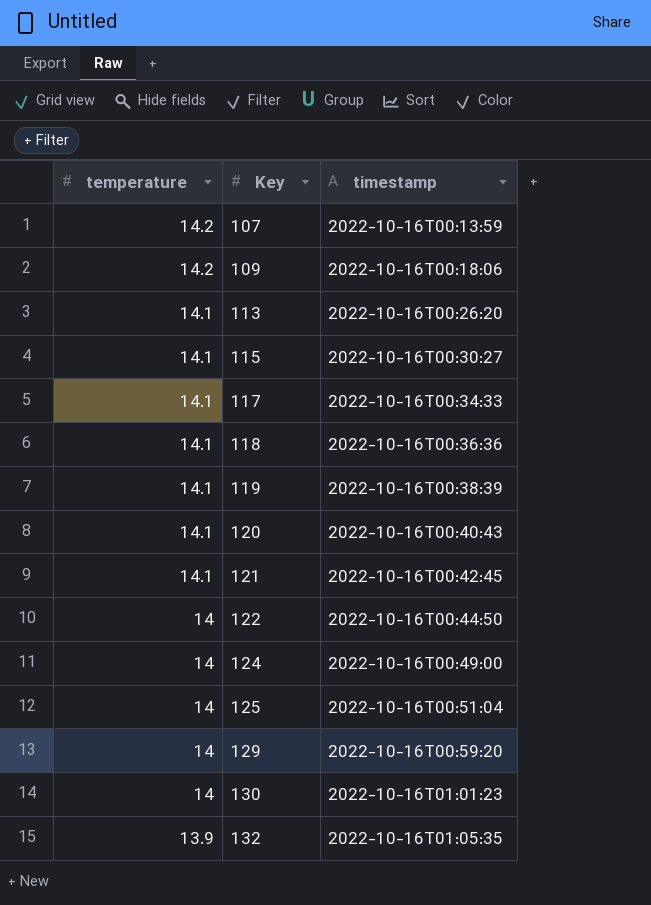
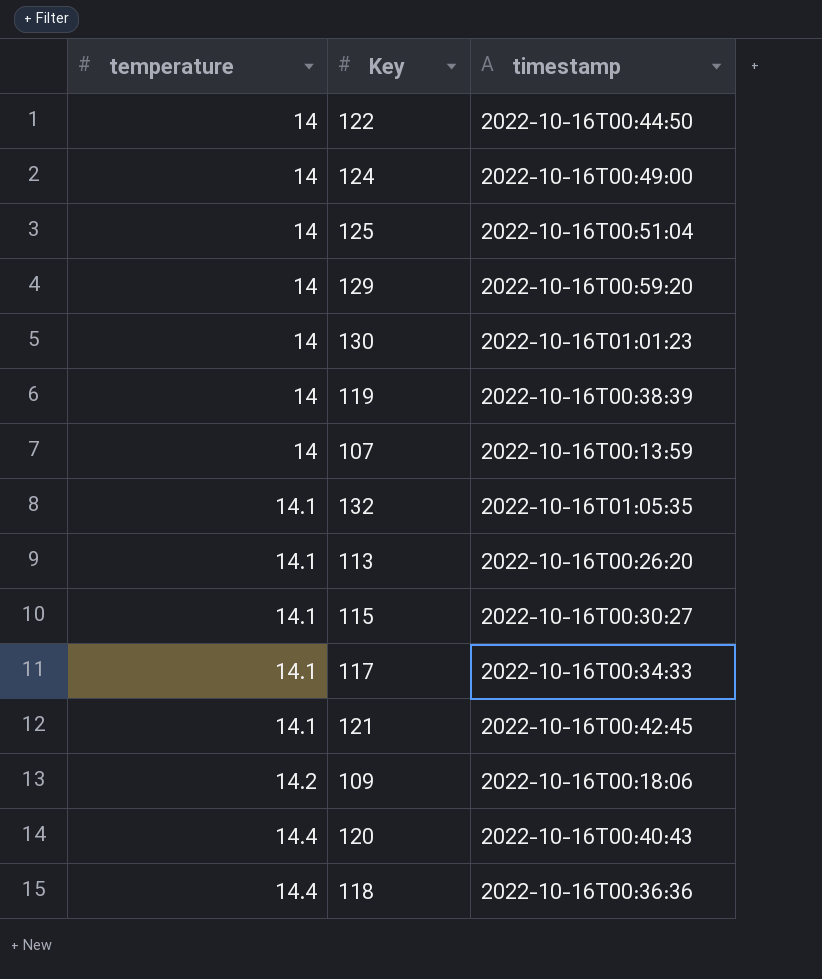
row order: temperature descending -> temperature ascending
119 | temperature: 14.1 -> 14
107 | temperature: 14.2 -> 14
132 | temperature: 13.9 -> 14.1
120 | temperature: 14.1 -> 14.4
118 | temperature: 14.1 -> 14.4

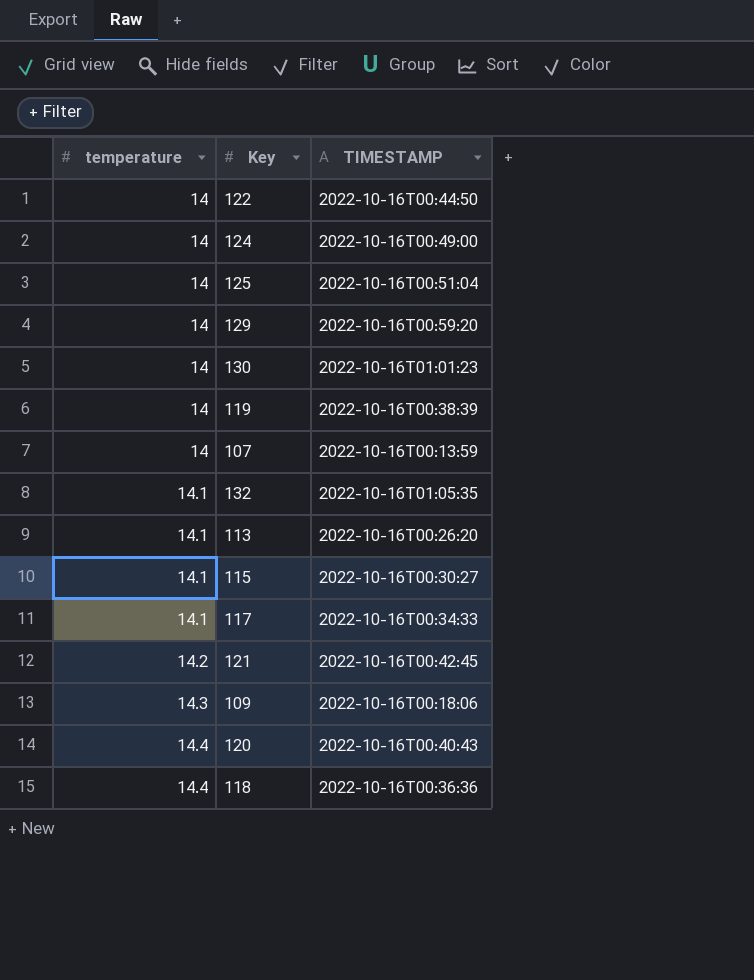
column name: timestamp -> TIMESTAMP
121 | temperature: 14.1 -> 14.2
109 | temperature: 14.2 -> 14.3

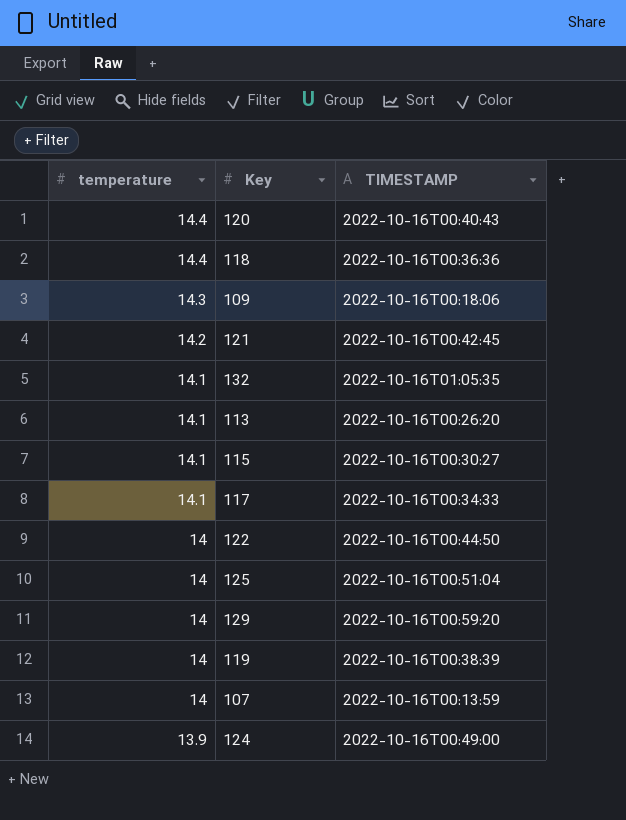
row order: temperature ascending -> temperature descending
row 130: 14 | 2022-10-16T01:01:23 -> none
124 | temperature: 14 -> 13.9

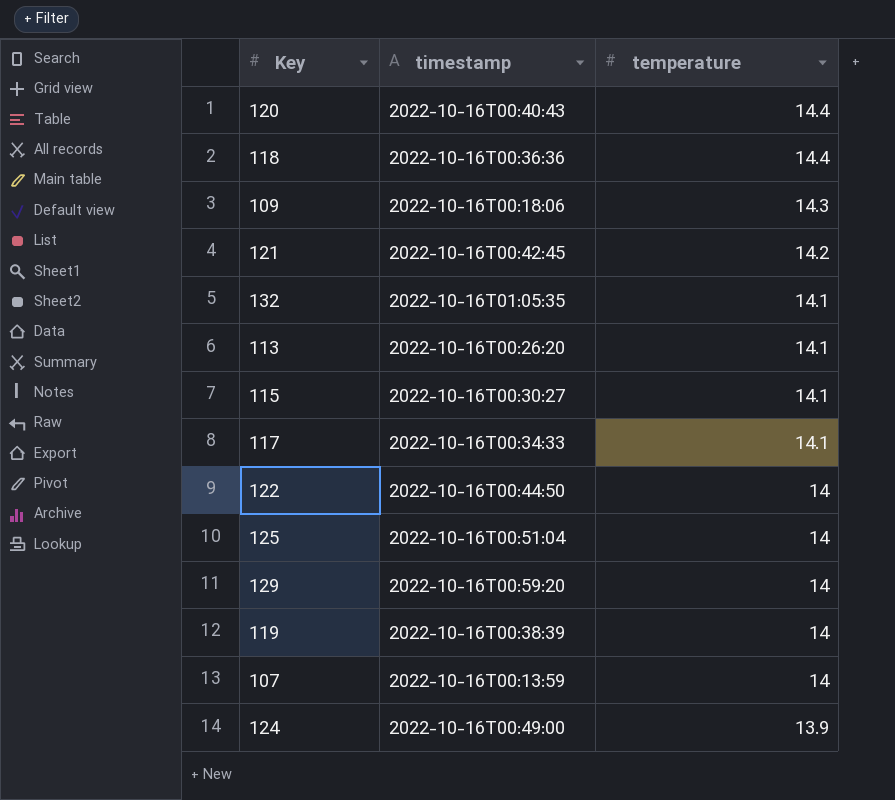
column name: TIMESTAMP -> timestamp
column temperature | position: 1 -> 3

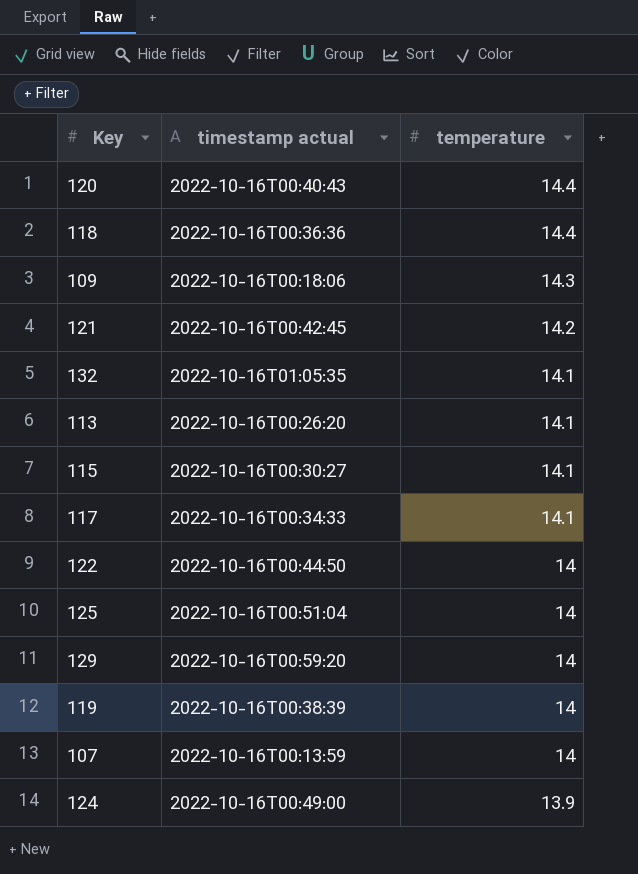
column name: timestamp -> timestamp actual

